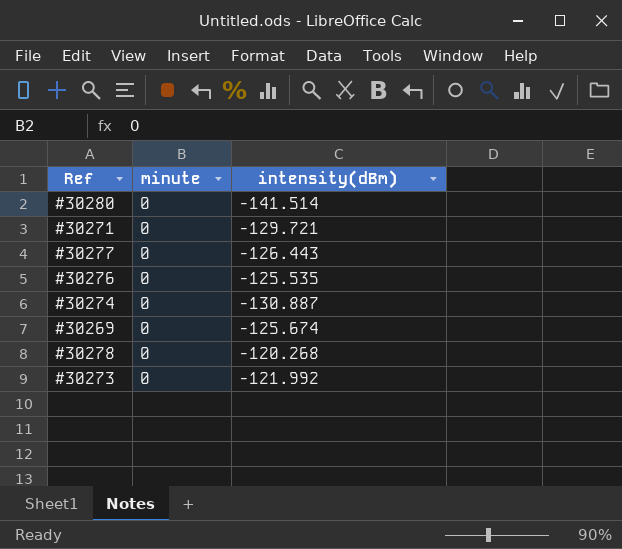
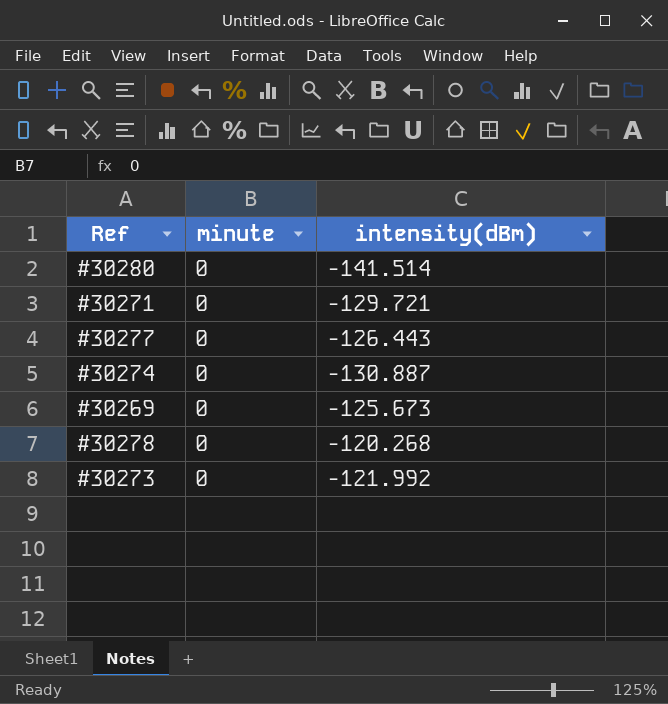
row #30276: 0 | -125.535 -> none
#30269 | intensity(dBm): -125.674 -> -125.673

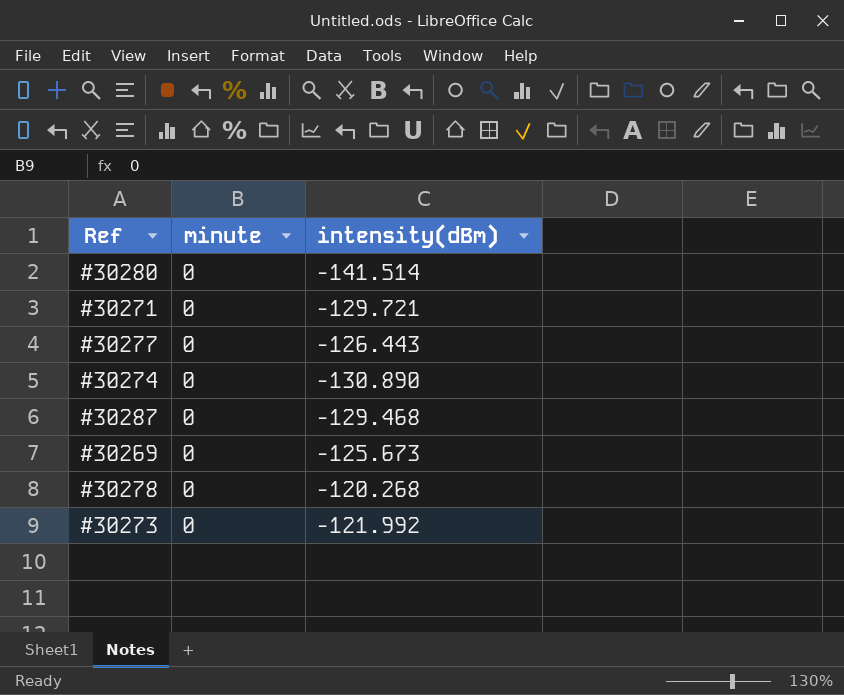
#30274 | intensity(dBm): -130.887 -> -130.890
row #30287: none -> 0 | -129.468

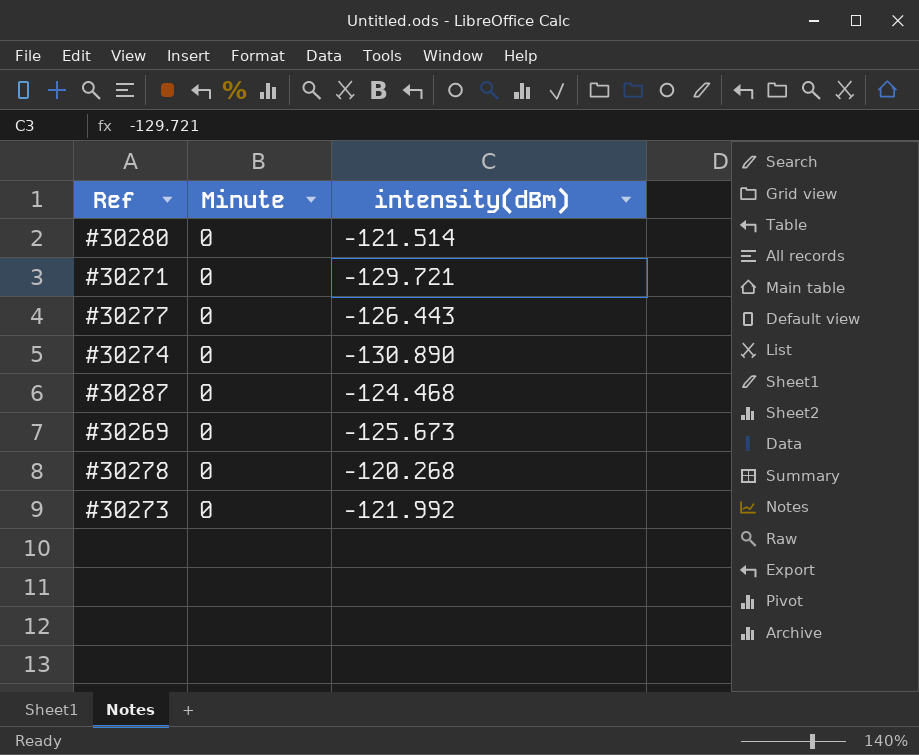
column name: minute -> Minute
#30280 | intensity(dBm): -141.514 -> -121.514
#30287 | intensity(dBm): -129.468 -> -124.468

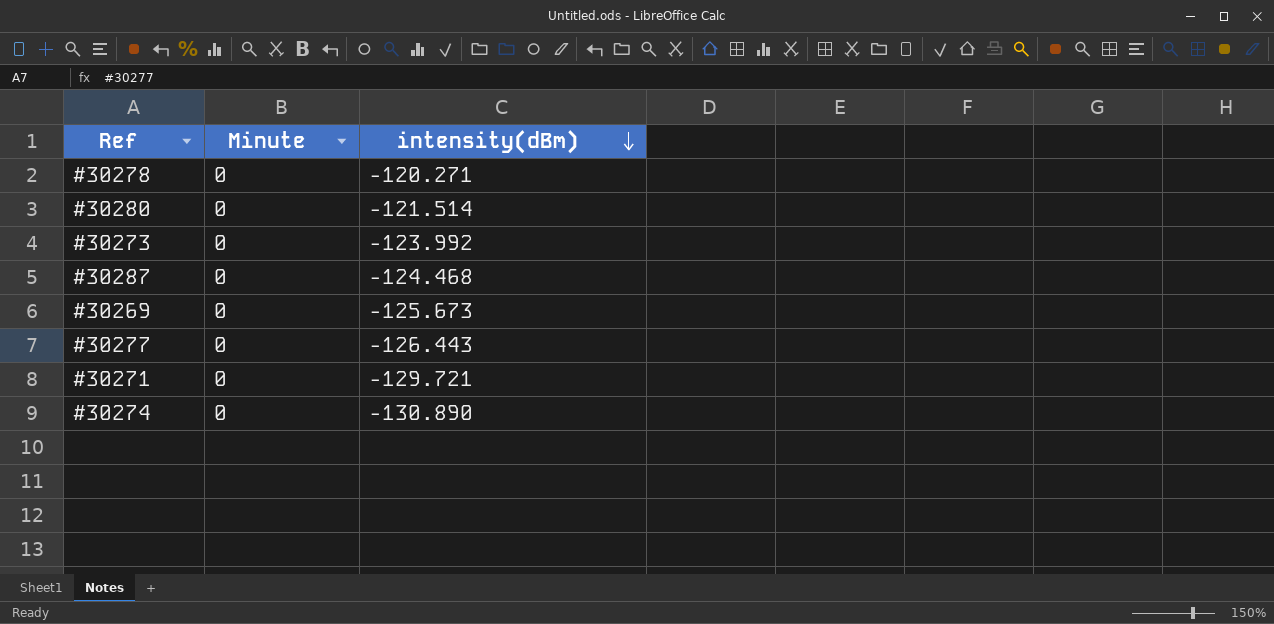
row order: none -> intensity(dBm) descending
#30278 | intensity(dBm): -120.268 -> -120.271
#30273 | intensity(dBm): -121.992 -> -123.992

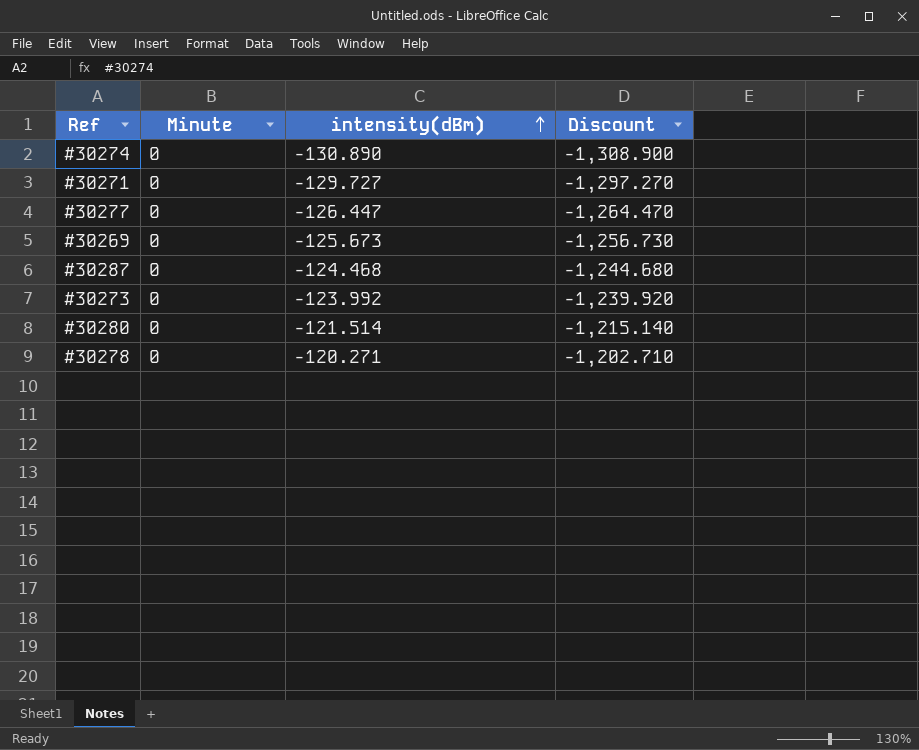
row order: intensity(dBm) descending -> intensity(dBm) ascending
column Discount | formula: none -> [intensity(dBm)] * 10
#30271 | intensity(dBm): -129.721 -> -129.727
#30277 | intensity(dBm): -126.443 -> -126.447

